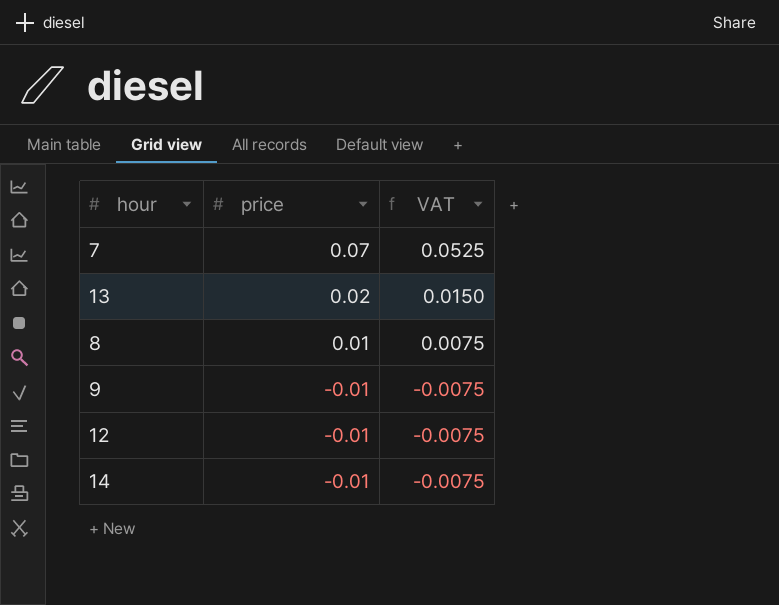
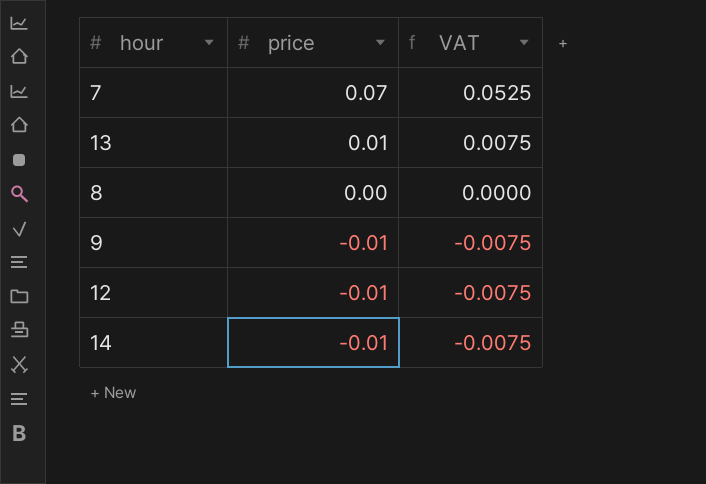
13 | price: 0.02 -> 0.01
13 | VAT: 0.0150 -> 0.0075
8 | price: 0.01 -> 0.00
8 | VAT: 0.0075 -> 0.0000

